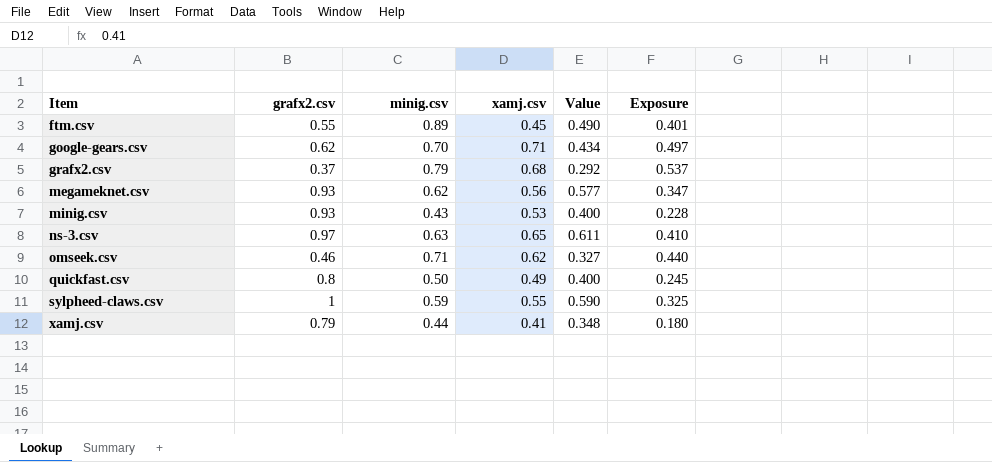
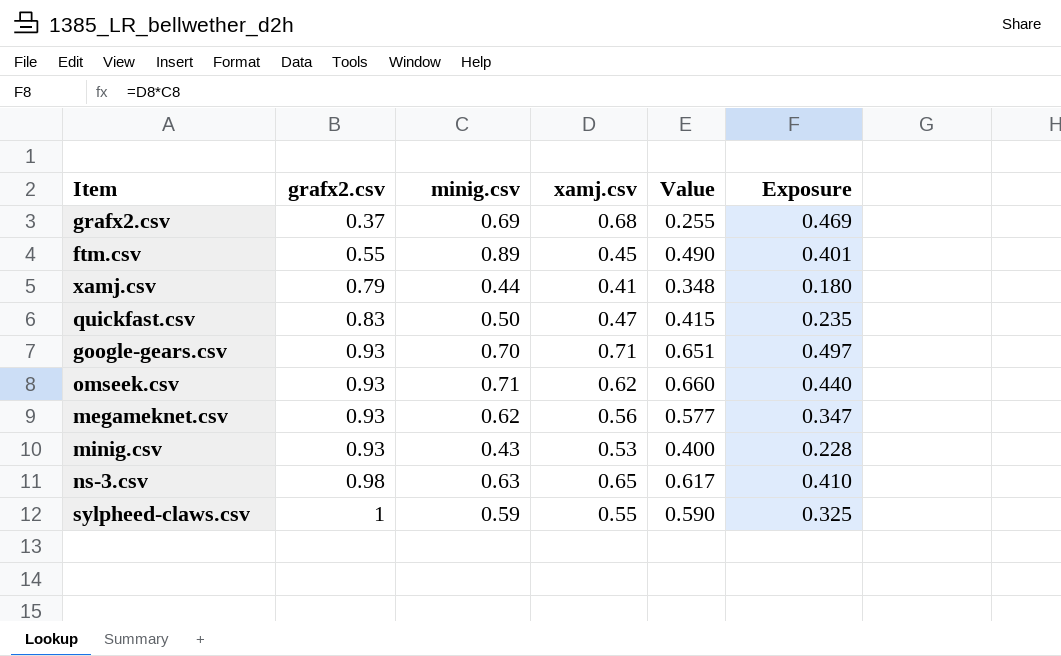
row order: Item ascending -> grafx2.csv ascending
grafx2.csv | minig.csv: 0.79 -> 0.69
grafx2.csv | Value: 0.292 -> 0.255
grafx2.csv | Exposure: 0.537 -> 0.469
quickfast.csv | grafx2.csv: 0.8 -> 0.83
quickfast.csv | xamj.csv: 0.49 -> 0.47
quickfast.csv | Value: 0.400 -> 0.415
quickfast.csv | Exposure: 0.245 -> 0.235
google-gears.csv | grafx2.csv: 0.62 -> 0.93
google-gears.csv | Value: 0.434 -> 0.651
omseek.csv | grafx2.csv: 0.46 -> 0.93
omseek.csv | Value: 0.327 -> 0.660
ns-3.csv | grafx2.csv: 0.97 -> 0.98
ns-3.csv | Value: 0.611 -> 0.617

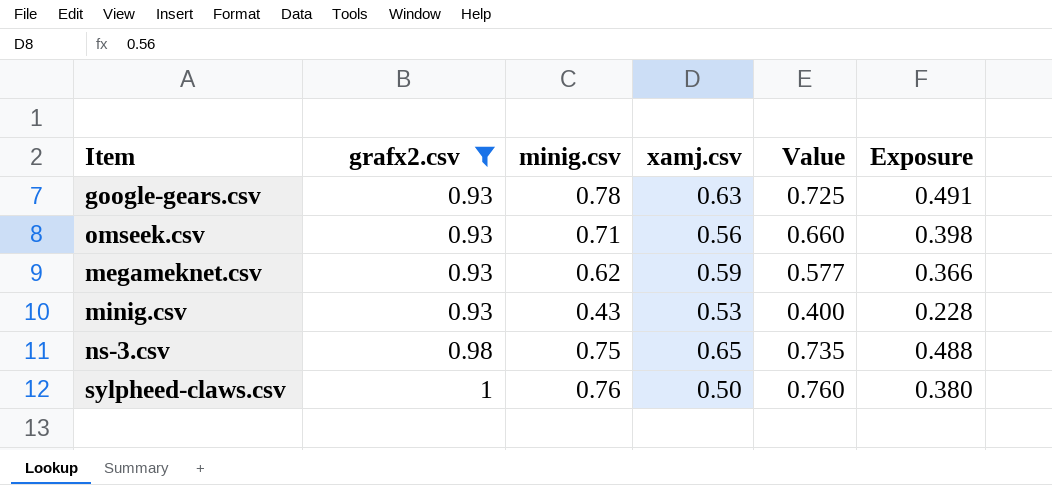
filter: none -> grafx2.csv >= 0.93
google-gears.csv | minig.csv: 0.70 -> 0.78
google-gears.csv | xamj.csv: 0.71 -> 0.63
google-gears.csv | Value: 0.651 -> 0.725
google-gears.csv | Exposure: 0.497 -> 0.491
omseek.csv | xamj.csv: 0.62 -> 0.56
omseek.csv | Exposure: 0.440 -> 0.398
megameknet.csv | xamj.csv: 0.56 -> 0.59
megameknet.csv | Exposure: 0.347 -> 0.366
ns-3.csv | minig.csv: 0.63 -> 0.75
ns-3.csv | Value: 0.617 -> 0.735
ns-3.csv | Exposure: 0.410 -> 0.488
sylpheed-claws.csv | minig.csv: 0.59 -> 0.76
sylpheed-claws.csv | xamj.csv: 0.55 -> 0.50
sylpheed-claws.csv | Value: 0.590 -> 0.760
sylpheed-claws.csv | Exposure: 0.325 -> 0.380

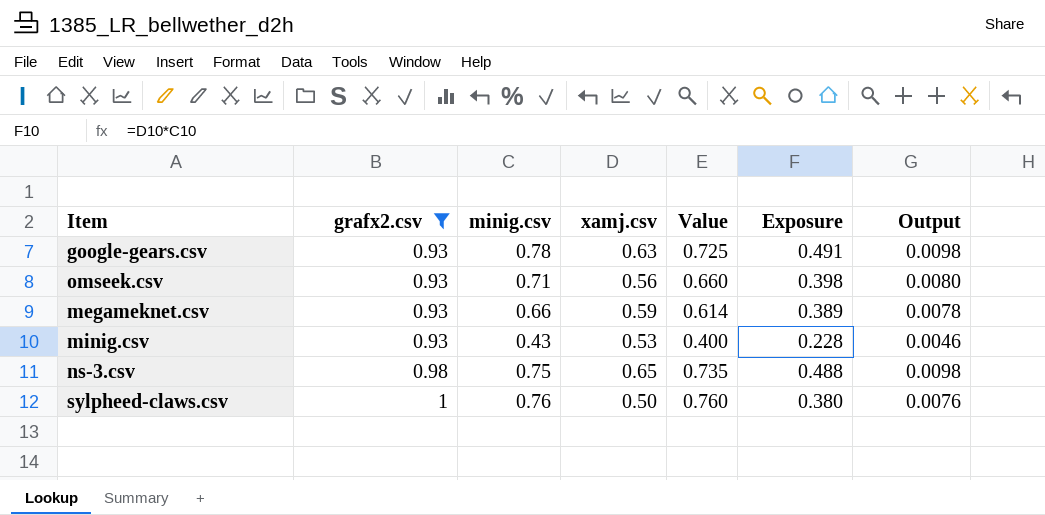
column Output | formula: none -> [Exposure] * 0.02
megameknet.csv | minig.csv: 0.62 -> 0.66
megameknet.csv | Value: 0.577 -> 0.614
megameknet.csv | Exposure: 0.366 -> 0.389

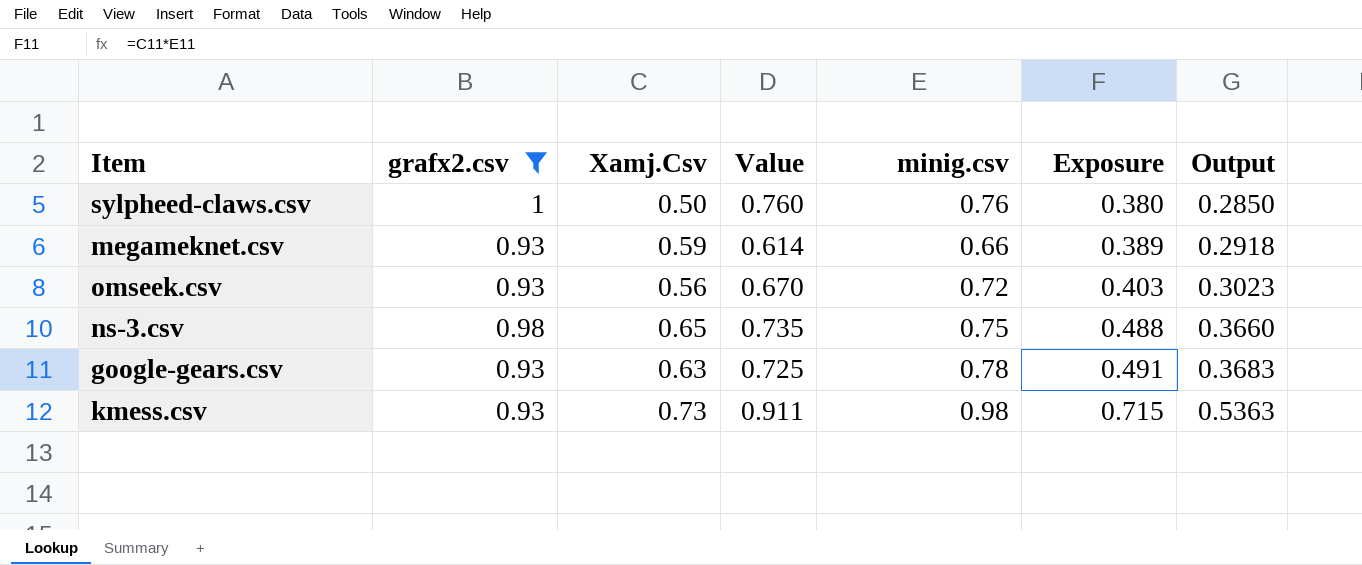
row order: grafx2.csv ascending -> Exposure ascending
column name: xamj.csv -> Xamj.Csv
column minig.csv | position: 3 -> 5
column Output | formula: [Exposure] * 0.02 -> [Exposure] * 0.75
row minig.csv: 0.93 | 0.43 | 0.53 | 0.400 | 0.228 | 0.0046 -> none
omseek.csv | Value: 0.660 -> 0.670
omseek.csv | minig.csv: 0.71 -> 0.72
omseek.csv | Exposure: 0.398 -> 0.403
row kmess.csv: none -> 0.93 | 0.73 | 0.911 | 0.98 | 0.715 | 0.5363

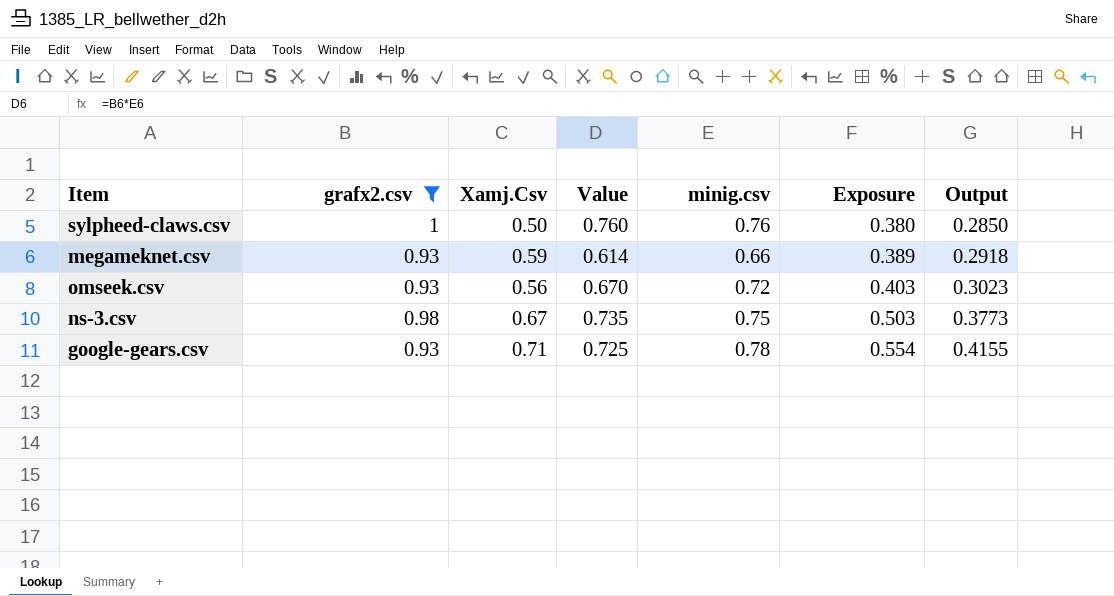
row kmess.csv: 0.93 | 0.73 | 0.911 | 0.98 | 0.715 | 0.5363 -> none
ns-3.csv | Xamj.Csv: 0.65 -> 0.67
ns-3.csv | Exposure: 0.488 -> 0.503
ns-3.csv | Output: 0.3660 -> 0.3773
google-gears.csv | Xamj.Csv: 0.63 -> 0.71
google-gears.csv | Exposure: 0.491 -> 0.554
google-gears.csv | Output: 0.3683 -> 0.4155

